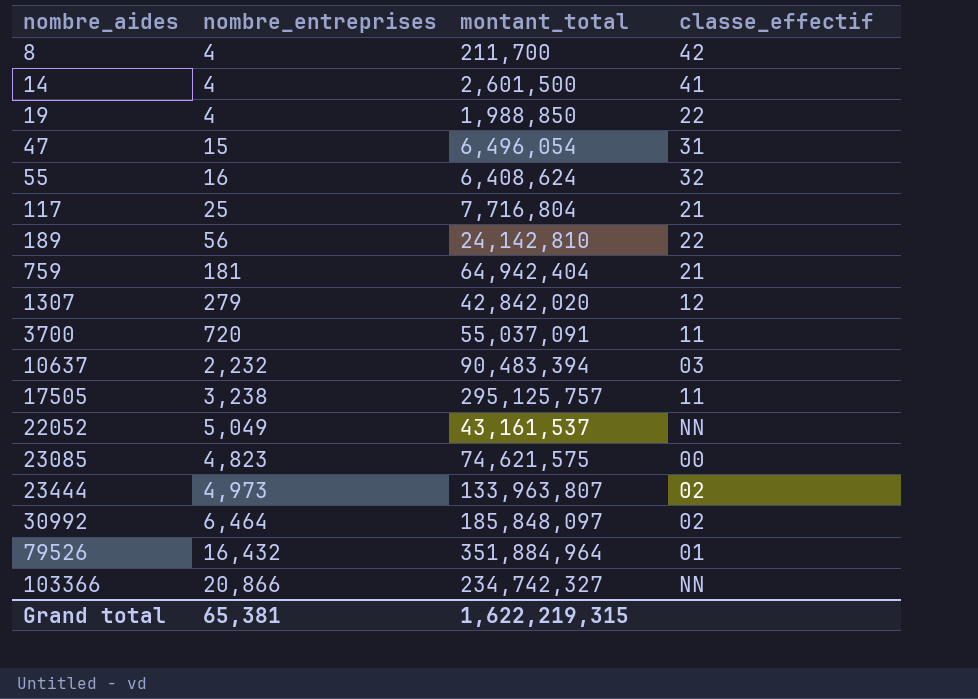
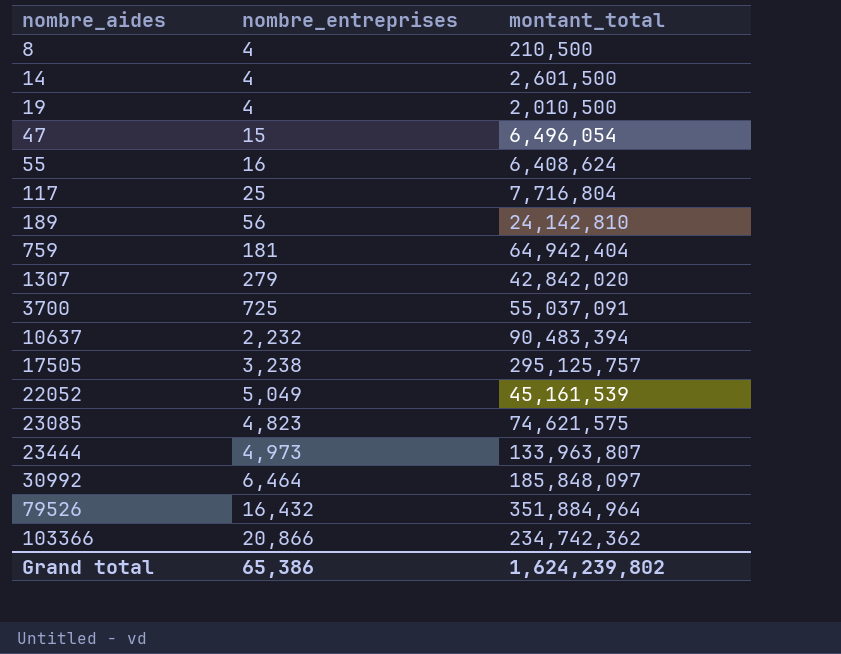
column classe_effectif | position: 4 -> none
8 | montant_total: 211,700 -> 210,500
19 | montant_total: 1,988,850 -> 2,010,500
3700 | nombre_entreprises: 720 -> 725
22052 | montant_total: 43,161,537 -> 45,161,539
103366 | montant_total: 234,742,327 -> 234,742,362
Grand total | nombre_entreprises: 65,381 -> 65,386
Grand total | montant_total: 1,622,219,315 -> 1,624,239,802

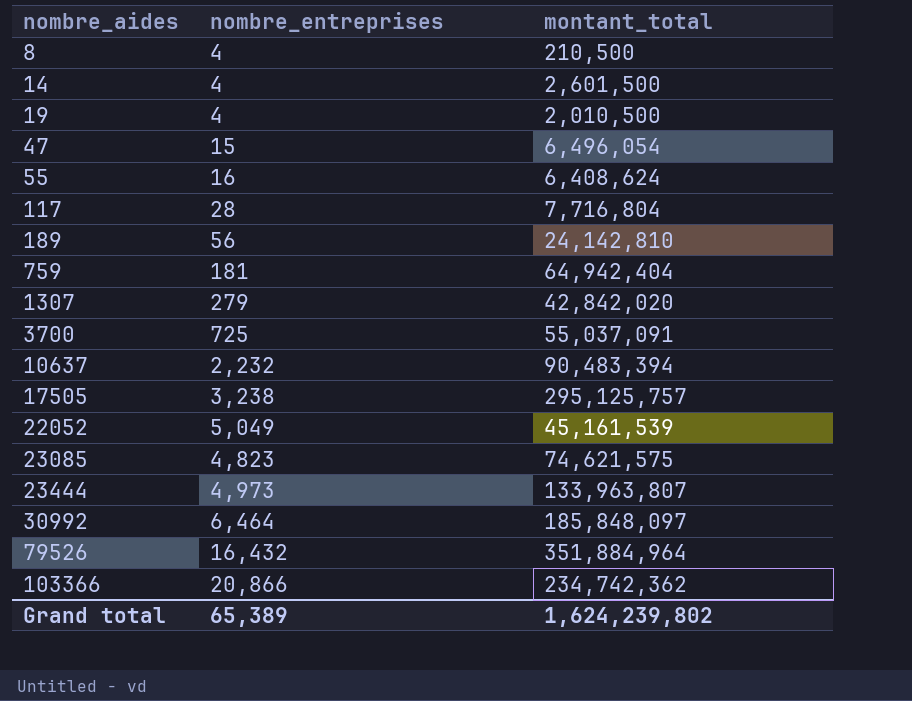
117 | nombre_entreprises: 25 -> 28
Grand total | nombre_entreprises: 65,386 -> 65,389

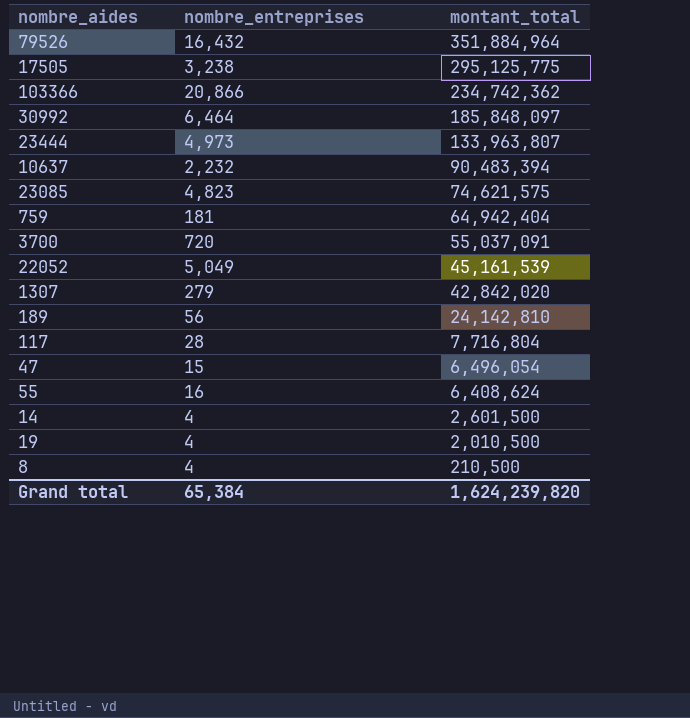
row order: nombre_aides ascending -> montant_total descending
17505 | montant_total: 295,125,757 -> 295,125,775
3700 | nombre_entreprises: 725 -> 720
Grand total | nombre_entreprises: 65,389 -> 65,384
Grand total | montant_total: 1,624,239,802 -> 1,624,239,820

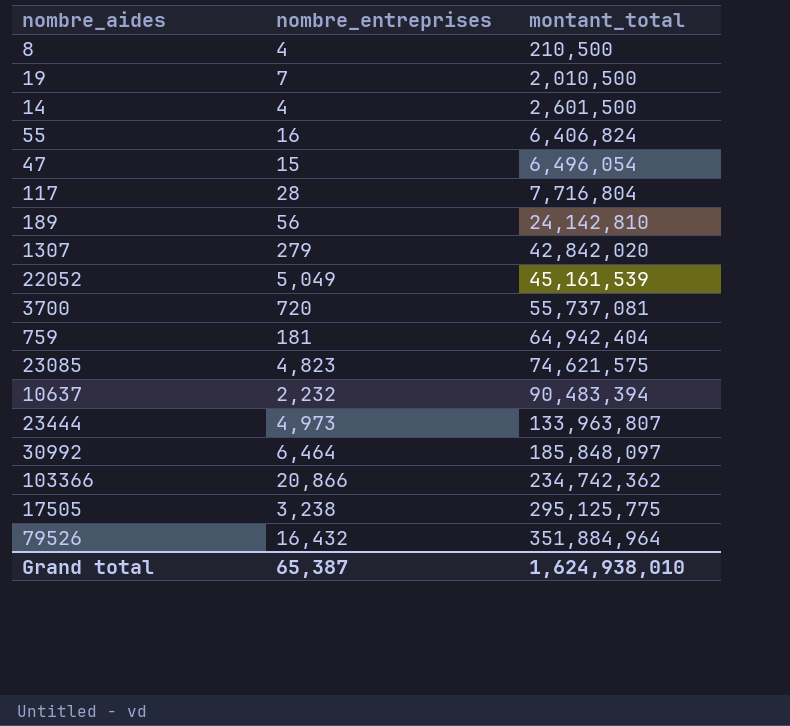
row order: montant_total descending -> montant_total ascending
19 | nombre_entreprises: 4 -> 7
55 | montant_total: 6,408,624 -> 6,406,824
3700 | montant_total: 55,037,091 -> 55,737,081
Grand total | nombre_entreprises: 65,384 -> 65,387
Grand total | montant_total: 1,624,239,820 -> 1,624,938,010

